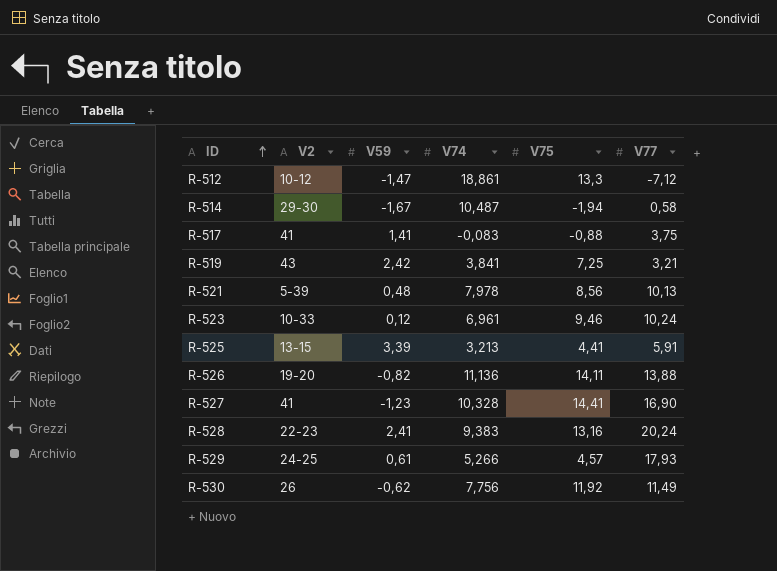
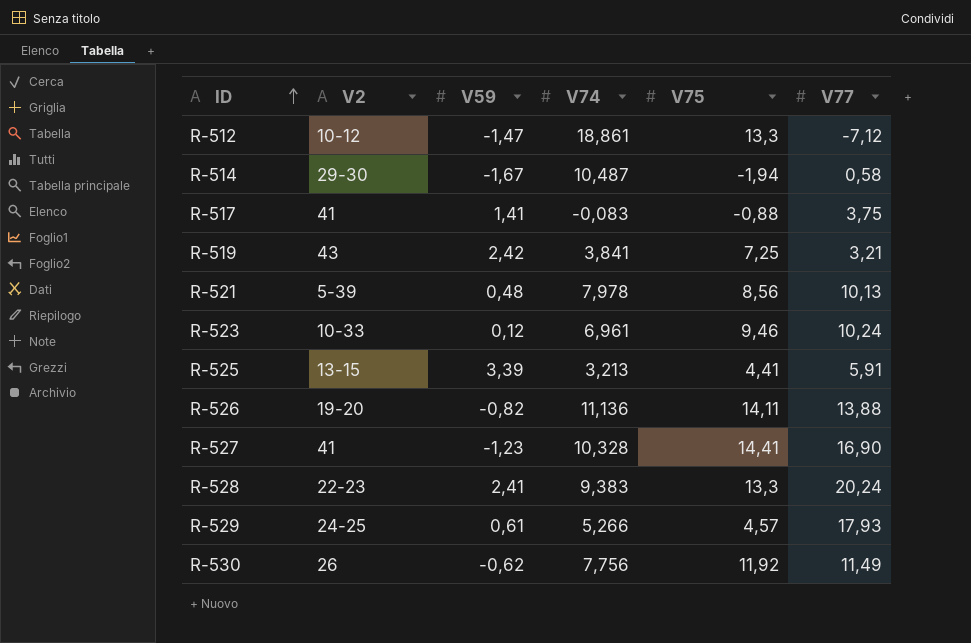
R-528 | V75: 13,16 -> 13,3

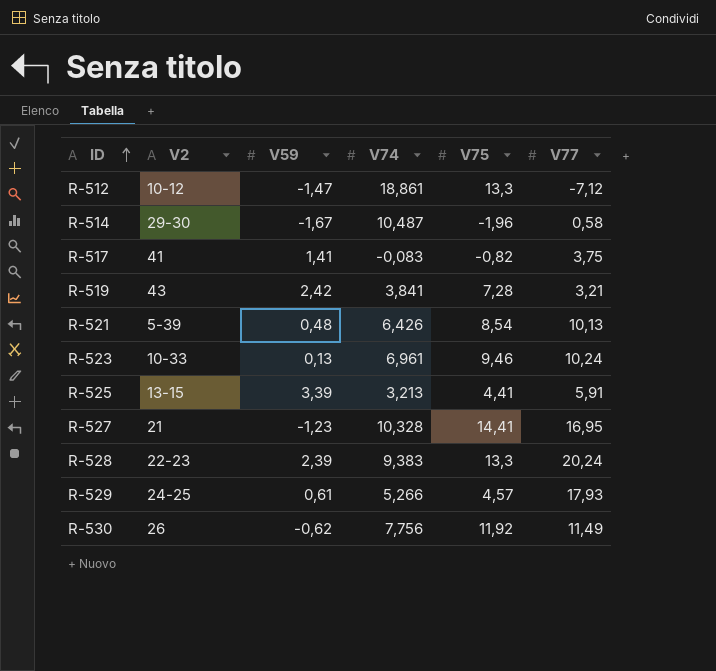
row R-526: 19-20 | -0,82 | 11,136 | 14,11 | 13,88 -> none
R-514 | V75: -1,94 -> -1,96
R-517 | V75: -0,88 -> -0,82
R-519 | V75: 7,25 -> 7,28
R-521 | V74: 7,978 -> 6,426
R-521 | V75: 8,56 -> 8,54
R-523 | V59: 0,12 -> 0,13
R-527 | V2: 41 -> 21
R-527 | V77: 16,90 -> 16,95
R-528 | V59: 2,41 -> 2,39

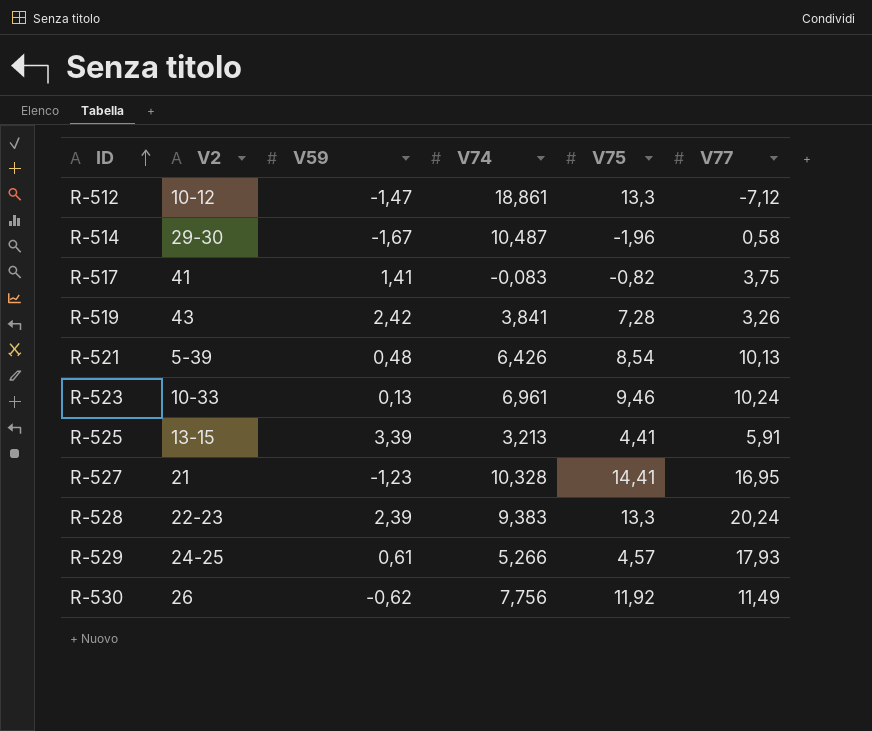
R-519 | V77: 3,21 -> 3,26

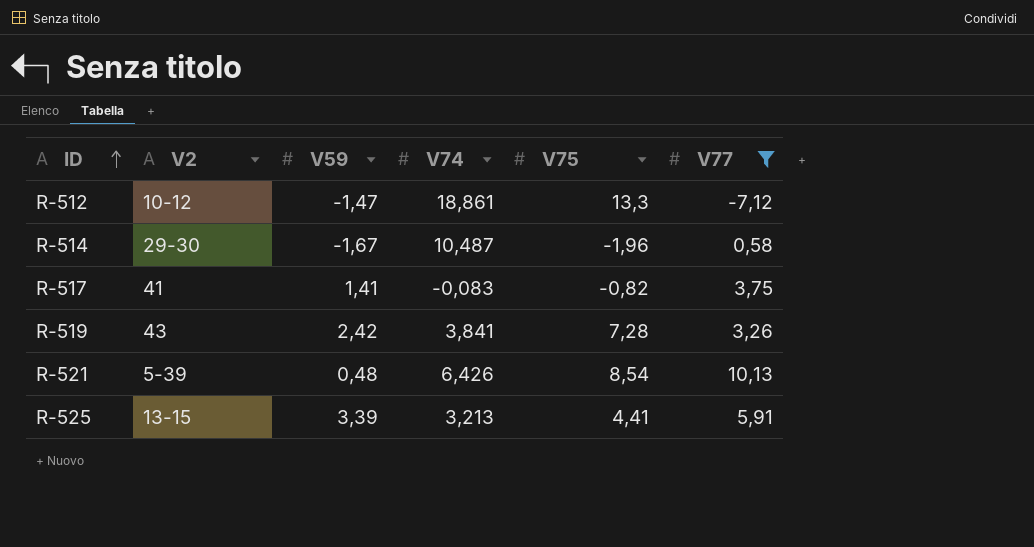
filter: none -> V77 <= 10,13

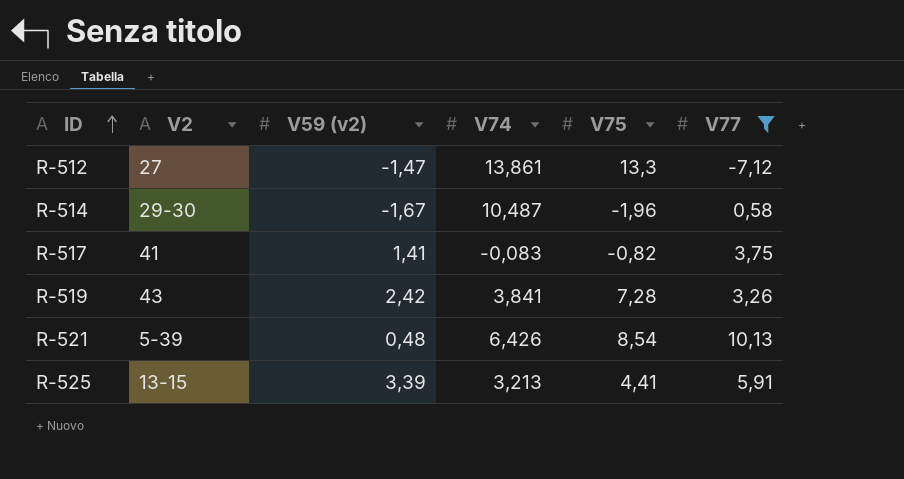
column name: V59 -> V59 (v2)
R-512 | V2: 10-12 -> 27
R-512 | V74: 18,861 -> 13,861

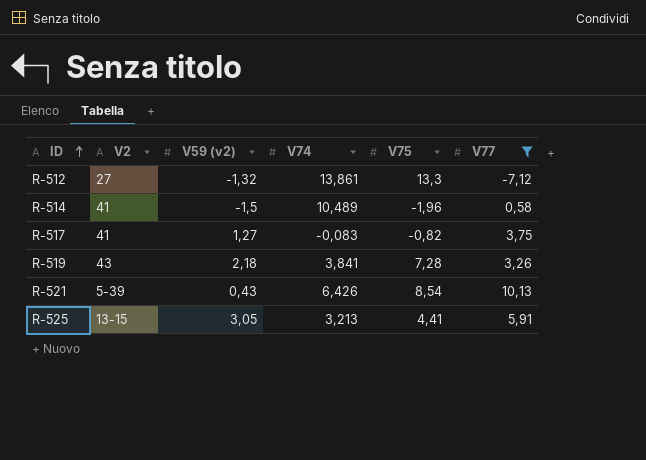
R-512 | V59 (v2): -1,47 -> -1,32
R-514 | V2: 29-30 -> 41
R-514 | V59 (v2): -1,67 -> -1,5
R-514 | V74: 10,487 -> 10,489
R-517 | V59 (v2): 1,41 -> 1,27
R-519 | V59 (v2): 2,42 -> 2,18
R-521 | V59 (v2): 0,48 -> 0,43
R-525 | V59 (v2): 3,39 -> 3,05

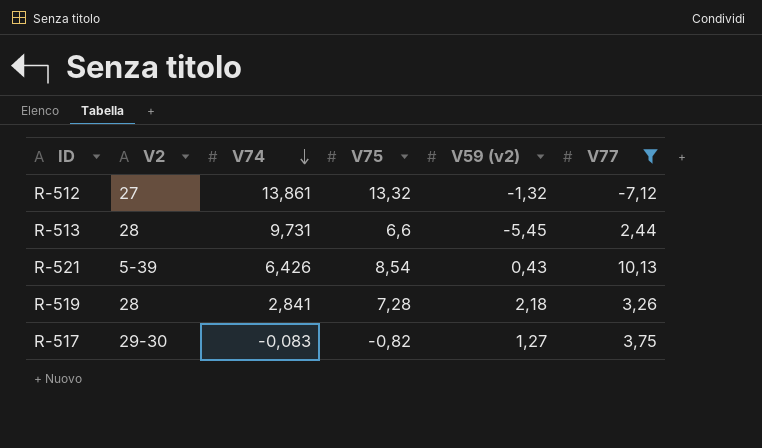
row order: ID ascending -> V74 descending
column V59 (v2) | position: 3 -> 5
row R-514: 41 | -1,5 | 10,489 | -1,96 | 0,58 -> none
row R-525: 13-15 | 3,05 | 3,213 | 4,41 | 5,91 -> none
R-512 | V75: 13,3 -> 13,32
row R-513: none -> 28 | 9,731 | 6,6 | -5,45 | 2,44
R-519 | V2: 43 -> 28
R-519 | V74: 3,841 -> 2,841
R-517 | V2: 41 -> 29-30

